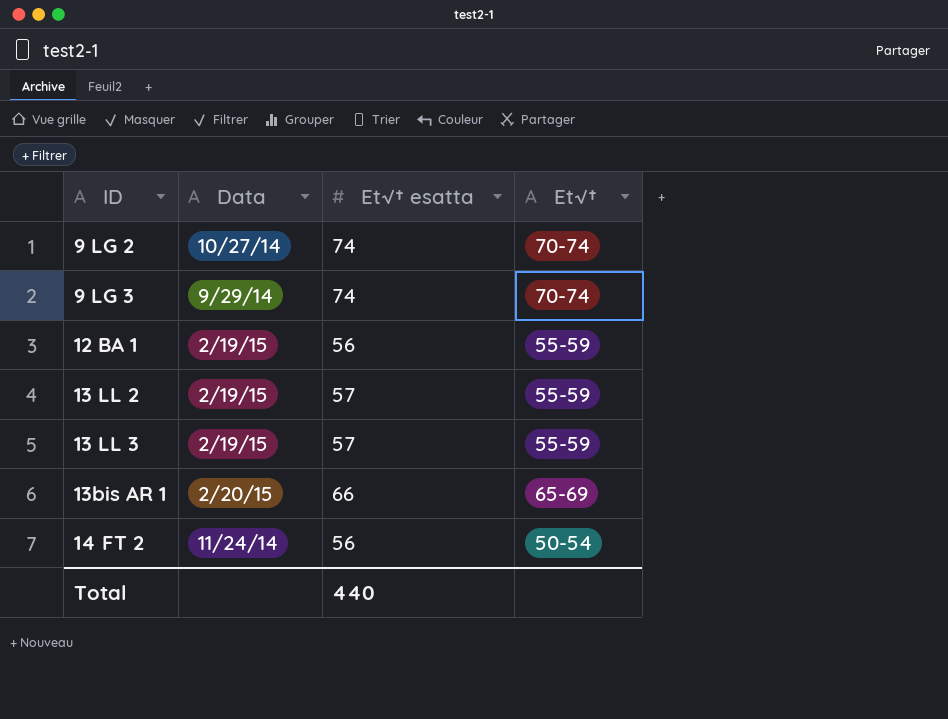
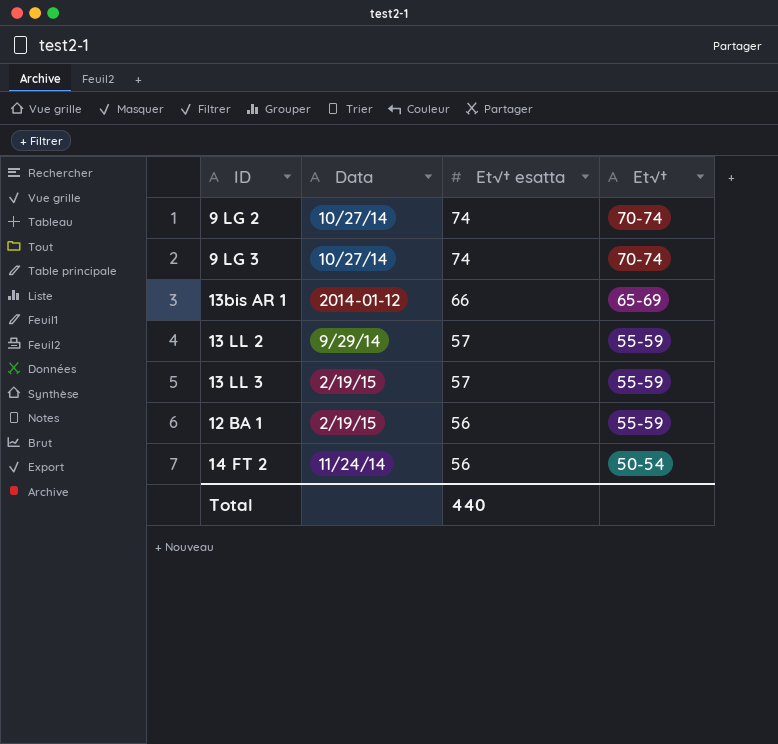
row order: ID ascending -> Et√† esatta descending
9 LG 3 | Data: 9/29/14 -> 10/27/14
13bis AR 1 | Data: 2/20/15 -> 2014-01-12
13 LL 2 | Data: 2/19/15 -> 9/29/14

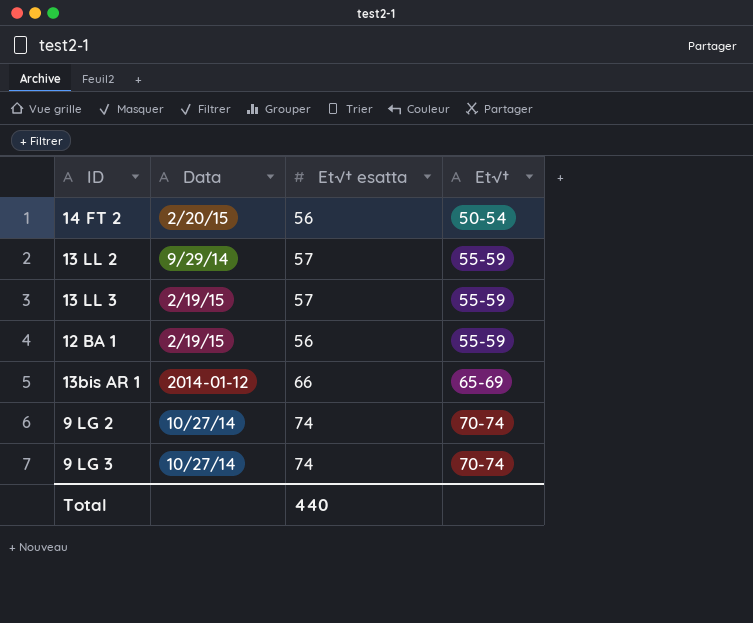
row order: Et√† esatta descending -> Et√† ascending
14 FT 2 | Data: 11/24/14 -> 2/20/15

